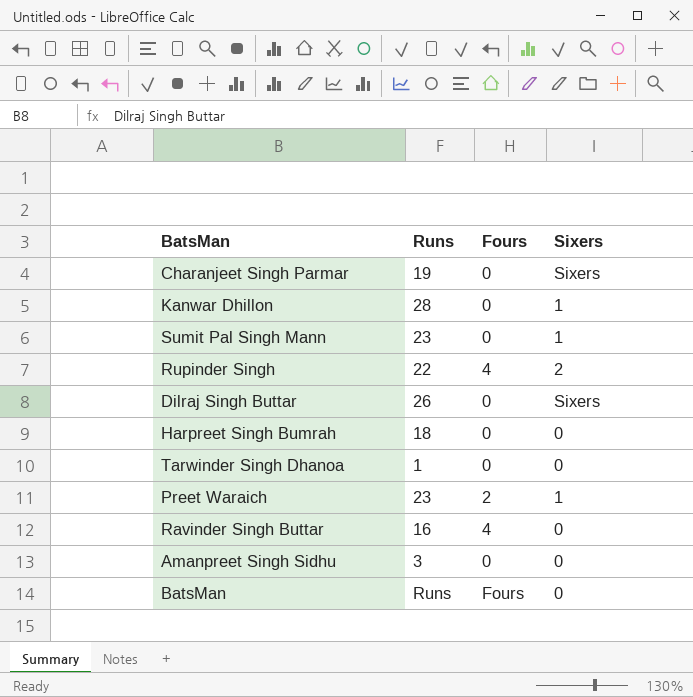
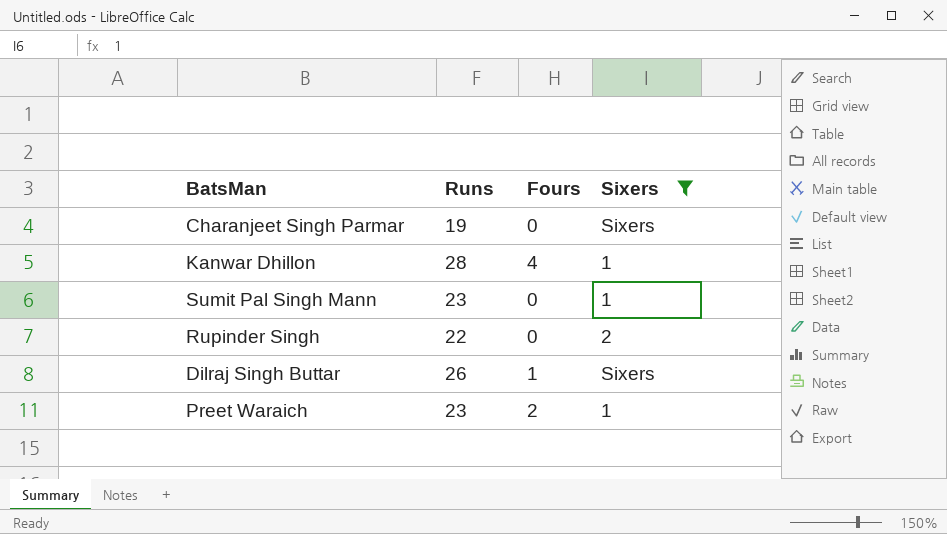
filter: none -> Sixers != 0
Kanwar Dhillon | Fours: 0 -> 4
Rupinder Singh | Fours: 4 -> 0
Dilraj Singh Buttar | Fours: 0 -> 1

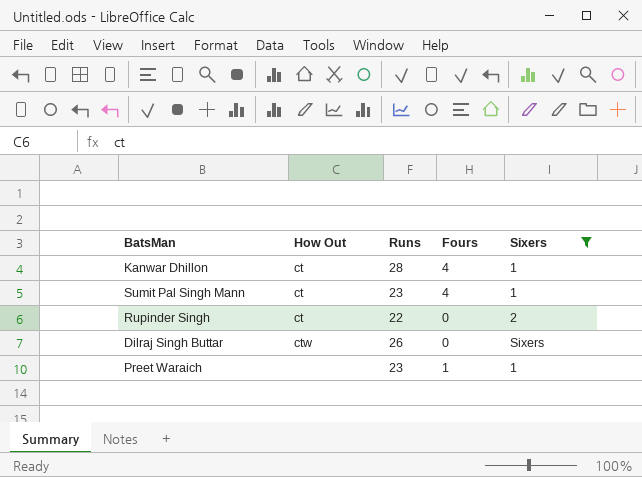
column How Out | position: none -> 2
row Charanjeet Singh Parmar: 19 | 0 | Sixers -> none
Sumit Pal Singh Mann | Fours: 0 -> 4
Dilraj Singh Buttar | Fours: 1 -> 0
Preet Waraich | Fours: 2 -> 1

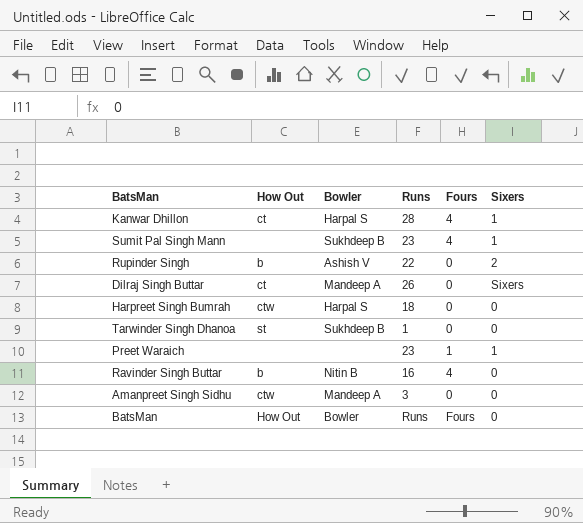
filter: Sixers != 0 -> none
column Bowler | position: none -> 3
Sumit Pal Singh Mann | How Out: ct -> none
Rupinder Singh | How Out: ct -> b
Dilraj Singh Buttar | How Out: ctw -> ct

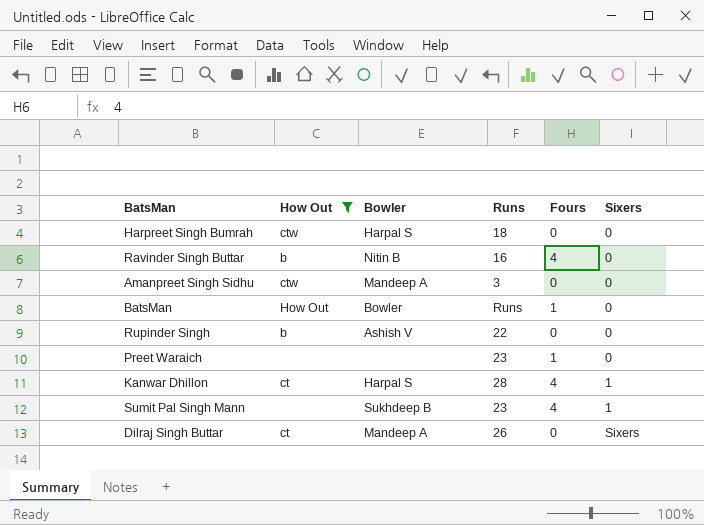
filter: none -> How Out != st
row order: none -> Sixers ascending
BatsMan | Fours: Fours -> 1
Rupinder Singh | Sixers: 2 -> 0
Preet Waraich | Sixers: 1 -> 0

